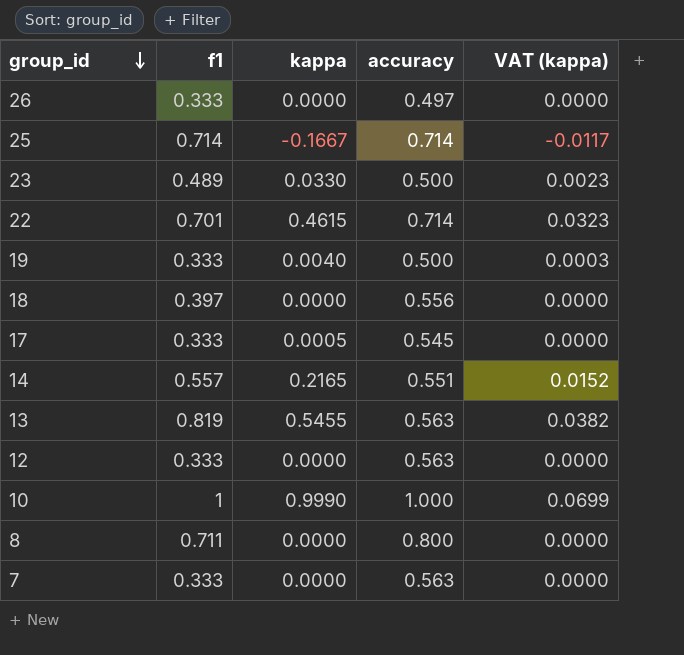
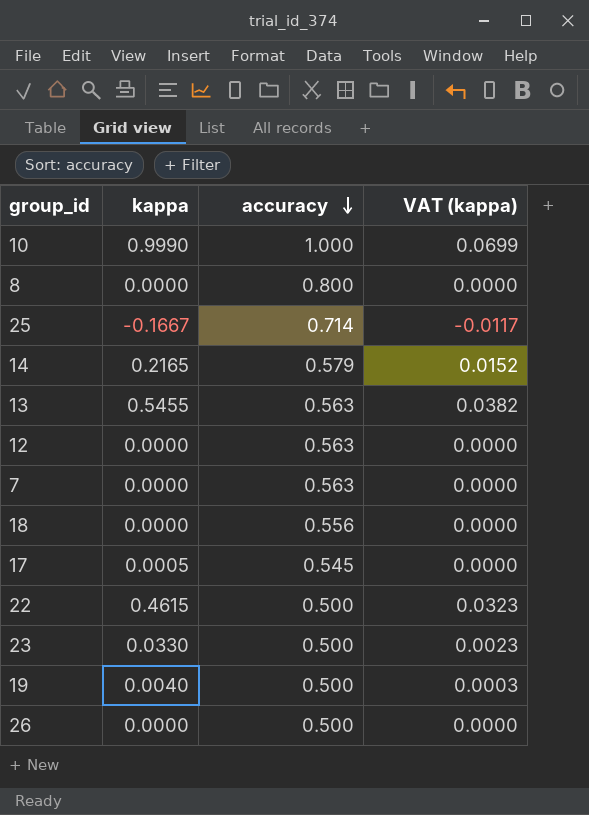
row order: group_id descending -> accuracy descending
column f1 | position: 2 -> none
14 | accuracy: 0.551 -> 0.579
22 | accuracy: 0.714 -> 0.500
26 | accuracy: 0.497 -> 0.500

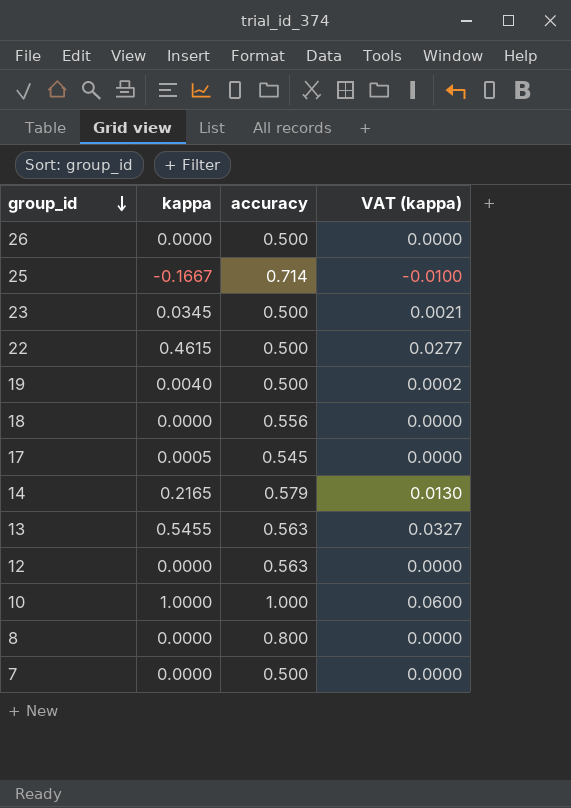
row order: accuracy descending -> group_id descending
column VAT (kappa) | formula: [kappa] * 0.07 -> [kappa] * 0.06
23 | kappa: 0.0330 -> 0.0345
10 | kappa: 0.9990 -> 1.0000
7 | accuracy: 0.563 -> 0.500

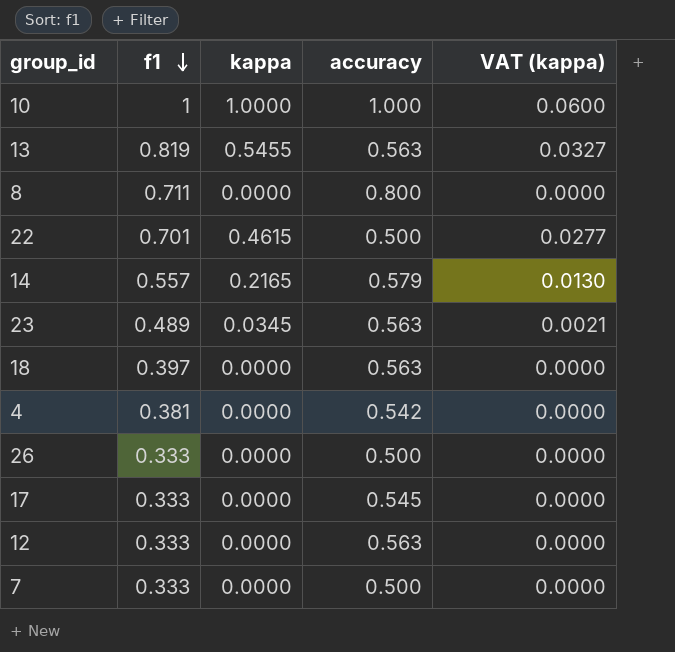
row order: group_id descending -> f1 descending
column f1 | position: none -> 2
row 25: -0.1667 | 0.714 | -0.0100 -> none
row 19: 0.0040 | 0.500 | 0.0002 -> none
23 | accuracy: 0.500 -> 0.563
18 | accuracy: 0.556 -> 0.563
row 4: none -> 0.381 | 0.0000 | 0.542 | 0.0000
17 | kappa: 0.0005 -> 0.0000

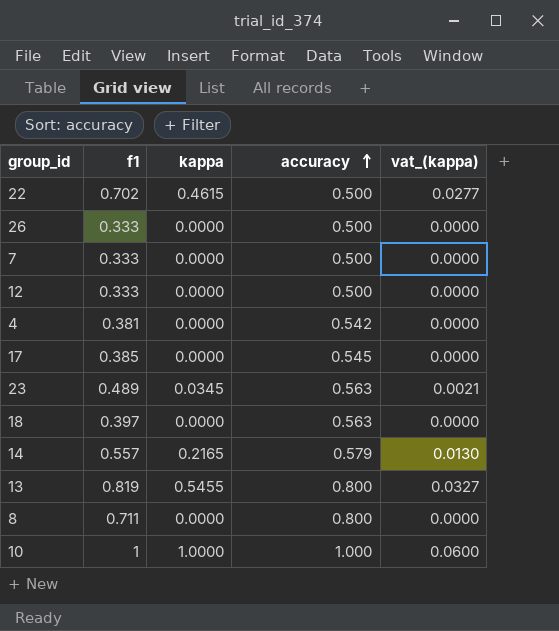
row order: f1 descending -> accuracy ascending
column name: VAT (kappa) -> vat_(kappa)
22 | f1: 0.701 -> 0.702
12 | accuracy: 0.563 -> 0.500
17 | f1: 0.333 -> 0.385
13 | accuracy: 0.563 -> 0.800

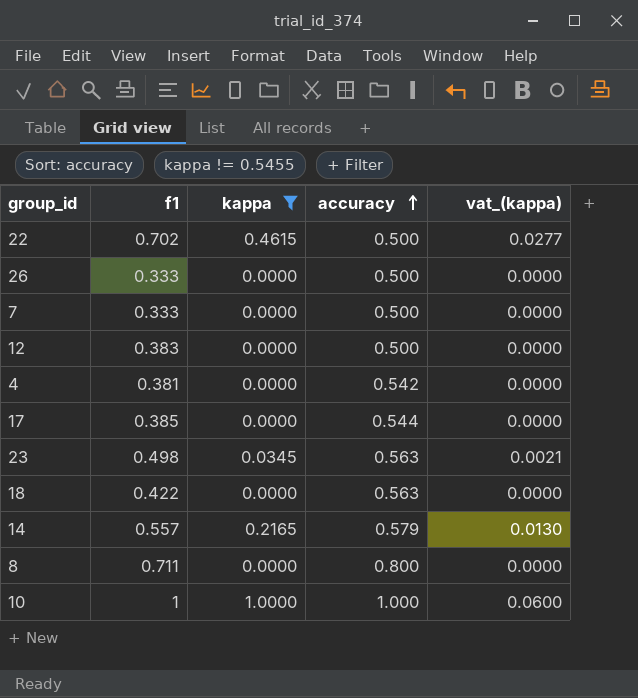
filter: none -> kappa != 0.5455
12 | f1: 0.333 -> 0.383
17 | accuracy: 0.545 -> 0.544
23 | f1: 0.489 -> 0.498
18 | f1: 0.397 -> 0.422

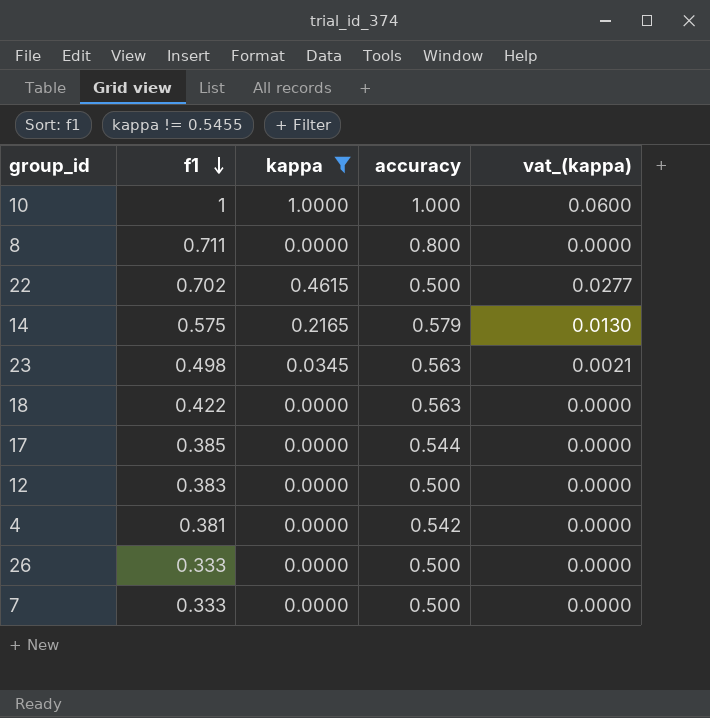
row order: accuracy ascending -> f1 descending
14 | f1: 0.557 -> 0.575

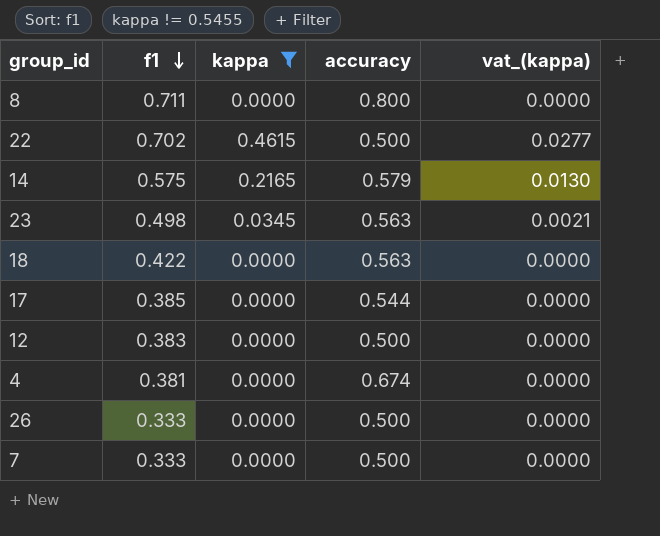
row 10: 1 | 1.0000 | 1.000 | 0.0600 -> none
4 | accuracy: 0.542 -> 0.674

